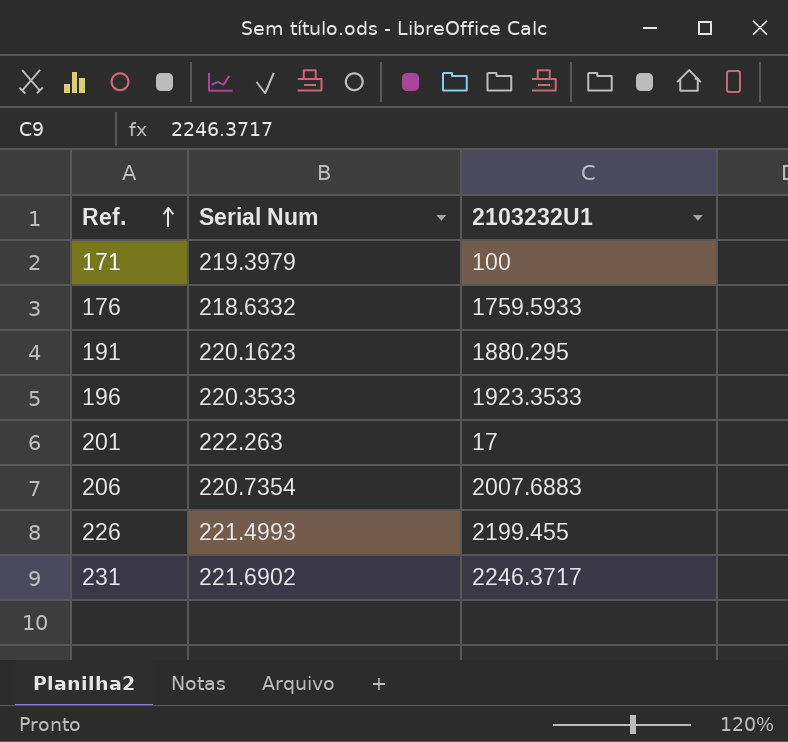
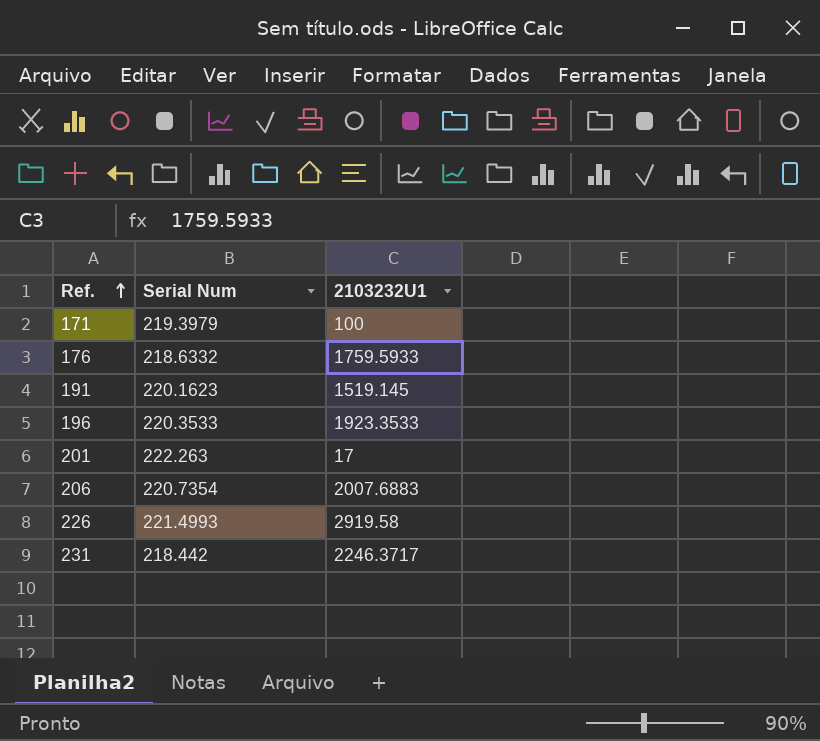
191 | 2103232U1: 1880.295 -> 1519.145
226 | 2103232U1: 2199.455 -> 2919.58
231 | Serial Num: 221.6902 -> 218.442

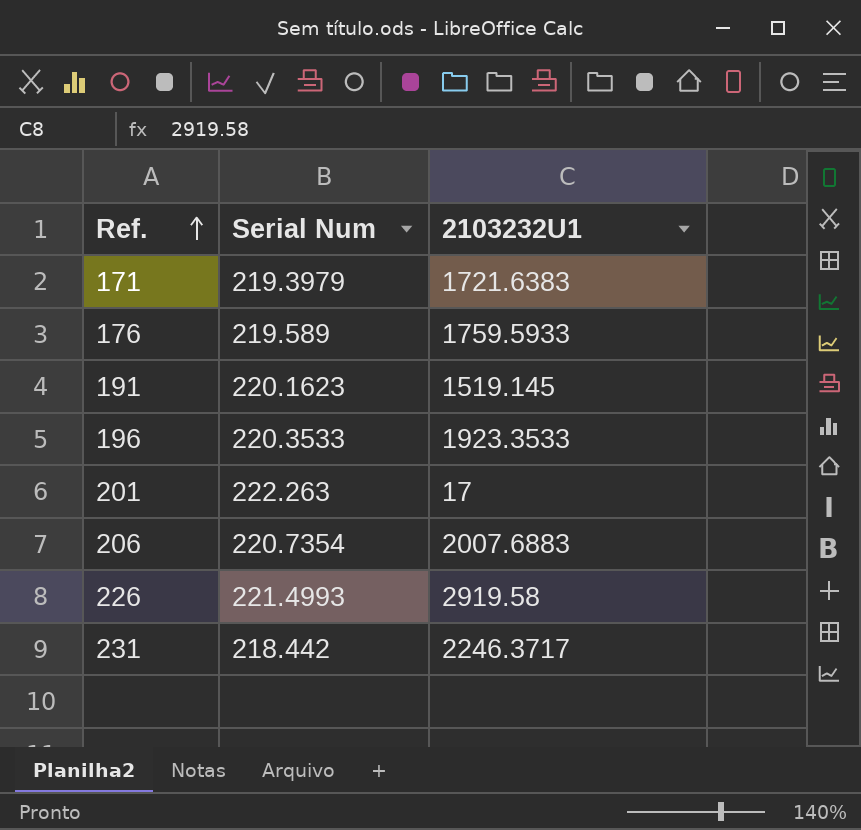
171 | 2103232U1: 100 -> 1721.6383
176 | Serial Num: 218.6332 -> 219.589

